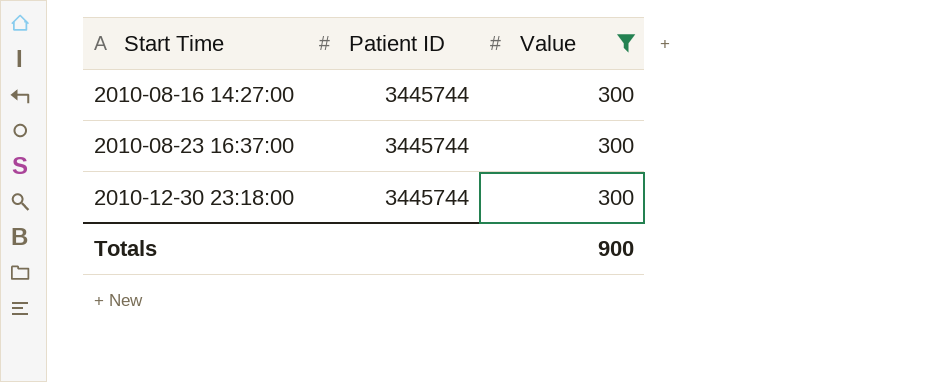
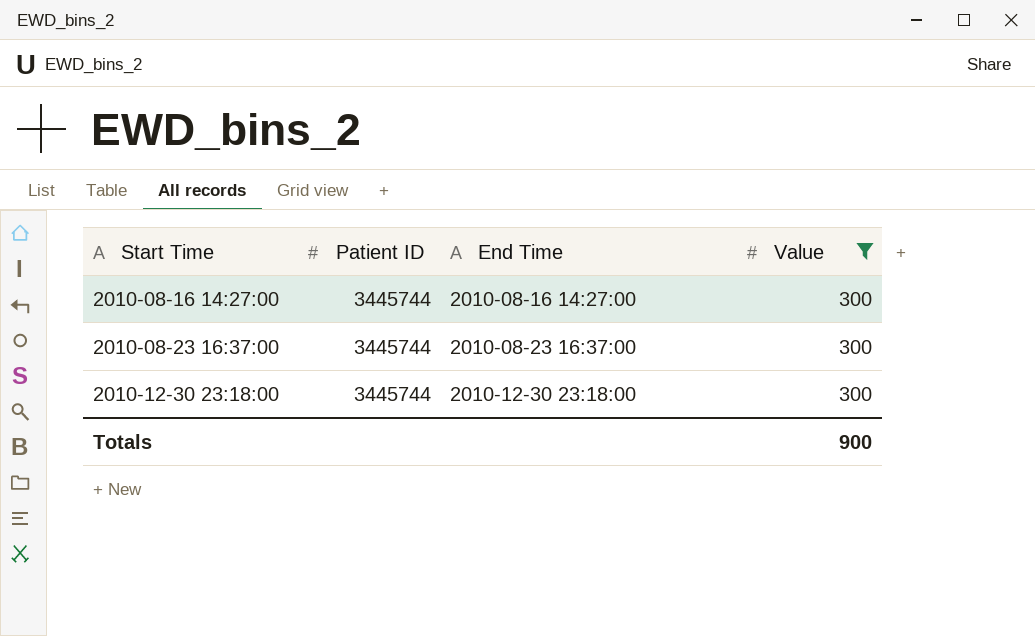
column End Time | position: none -> 3

